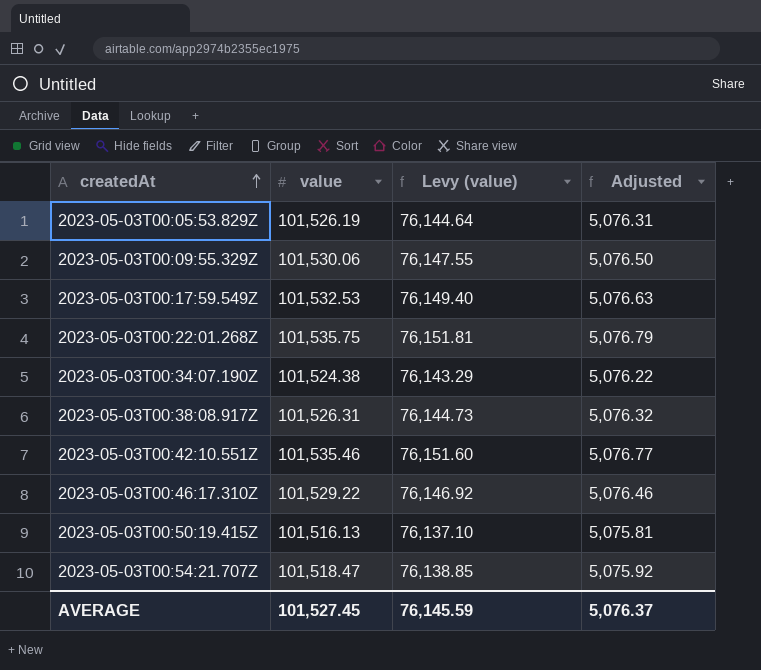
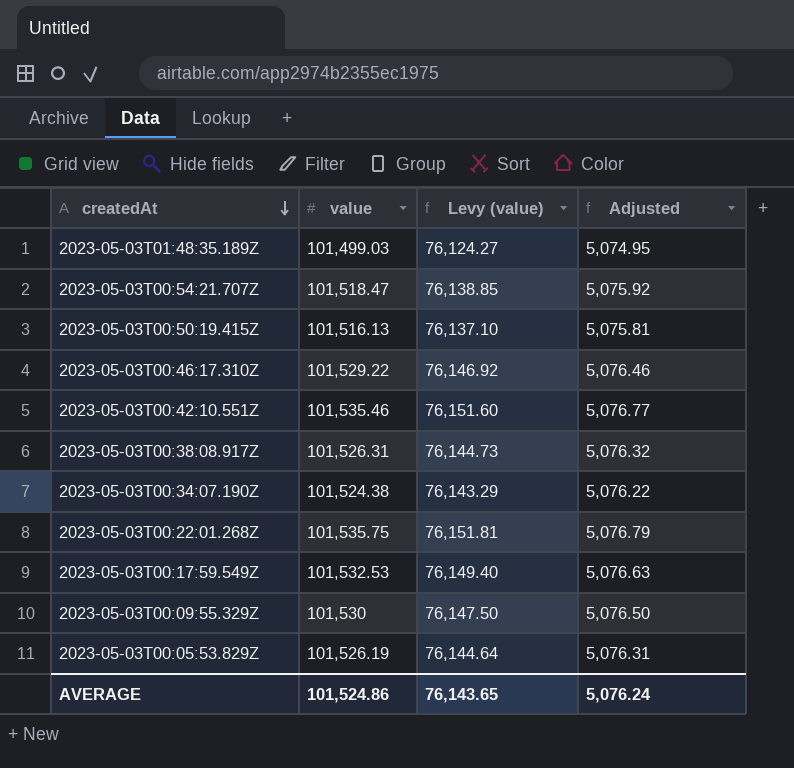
row order: createdAt ascending -> createdAt descending
row 2023-05-03T01:48:35.189Z: none -> 101,499.03 | 76,124.27 | 5,074.95
2023-05-03T00:09:55.329Z | value: 101,530.06 -> 101,530
2023-05-03T00:09:55.329Z | Levy (value): 76,147.55 -> 76,147.50
AVERAGE | value: 101,527.45 -> 101,524.86
AVERAGE | Levy (value): 76,145.59 -> 76,143.65
AVERAGE | Adjusted: 5,076.37 -> 5,076.24

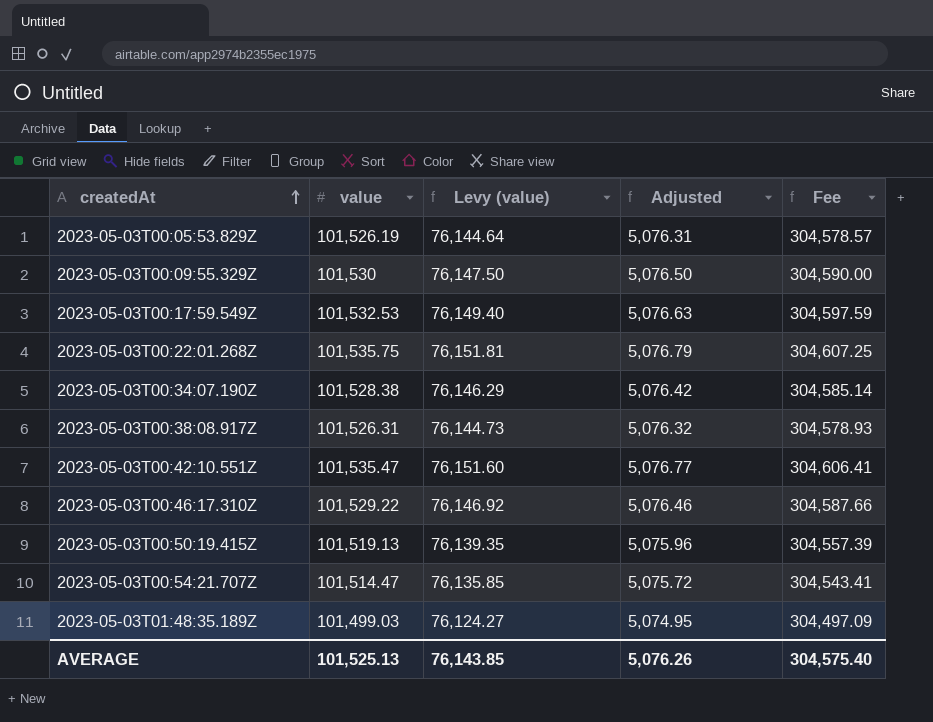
row order: createdAt descending -> createdAt ascending
column Fee | formula: none -> [value] * 3
2023-05-03T00:34:07.190Z | value: 101,524.38 -> 101,528.38
2023-05-03T00:34:07.190Z | Levy (value): 76,143.29 -> 76,146.29
2023-05-03T00:34:07.190Z | Adjusted: 5,076.22 -> 5,076.42
2023-05-03T00:42:10.551Z | value: 101,535.46 -> 101,535.47
2023-05-03T00:50:19.415Z | value: 101,516.13 -> 101,519.13
2023-05-03T00:50:19.415Z | Levy (value): 76,137.10 -> 76,139.35
2023-05-03T00:50:19.415Z | Adjusted: 5,075.81 -> 5,075.96
2023-05-03T00:54:21.707Z | value: 101,518.47 -> 101,514.47
2023-05-03T00:54:21.707Z | Levy (value): 76,138.85 -> 76,135.85
2023-05-03T00:54:21.707Z | Adjusted: 5,075.92 -> 5,075.72
AVERAGE | value: 101,524.86 -> 101,525.13
AVERAGE | Levy (value): 76,143.65 -> 76,143.85
AVERAGE | Adjusted: 5,076.24 -> 5,076.26

